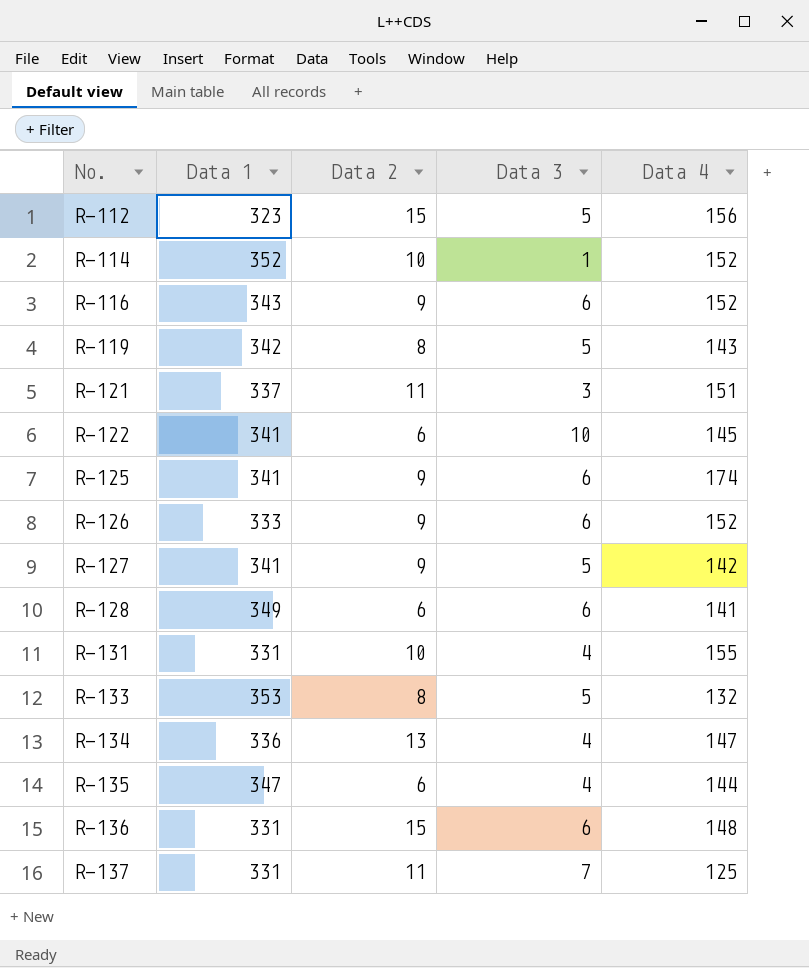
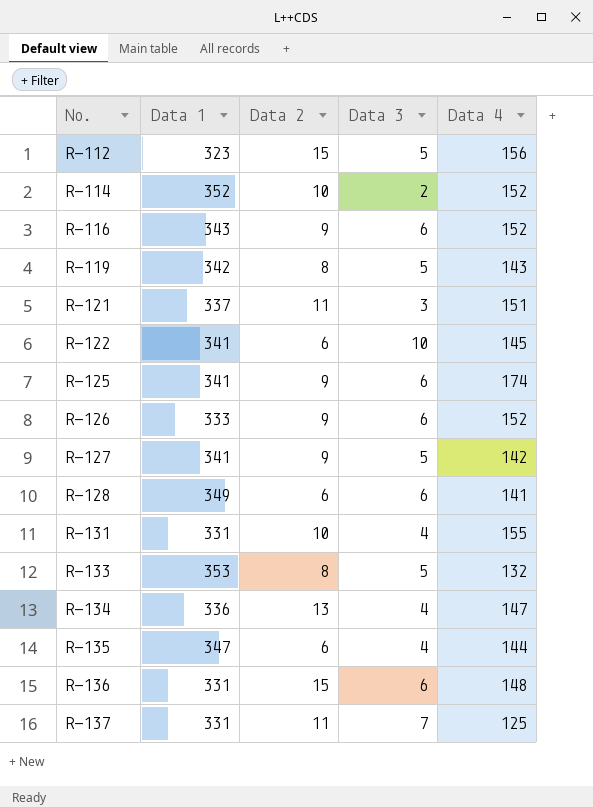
R-114 | Data 3: 1 -> 2

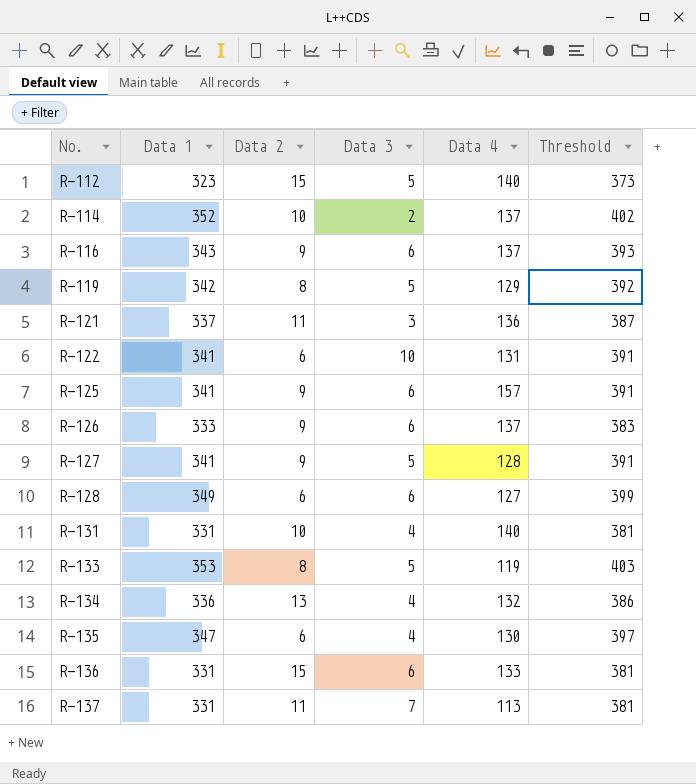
column Threshold | formula: none -> [Data 1] + 50
R-112 | Data 4: 156 -> 140
R-114 | Data 4: 152 -> 137
R-116 | Data 4: 152 -> 137
R-119 | Data 4: 143 -> 129
R-121 | Data 4: 151 -> 136
R-122 | Data 4: 145 -> 131
R-125 | Data 4: 174 -> 157
R-126 | Data 4: 152 -> 137
R-127 | Data 4: 142 -> 128
R-128 | Data 4: 141 -> 127
R-131 | Data 4: 155 -> 140
R-133 | Data 4: 132 -> 119
R-134 | Data 4: 147 -> 132
R-135 | Data 4: 144 -> 130
R-136 | Data 4: 148 -> 133
R-137 | Data 4: 125 -> 113

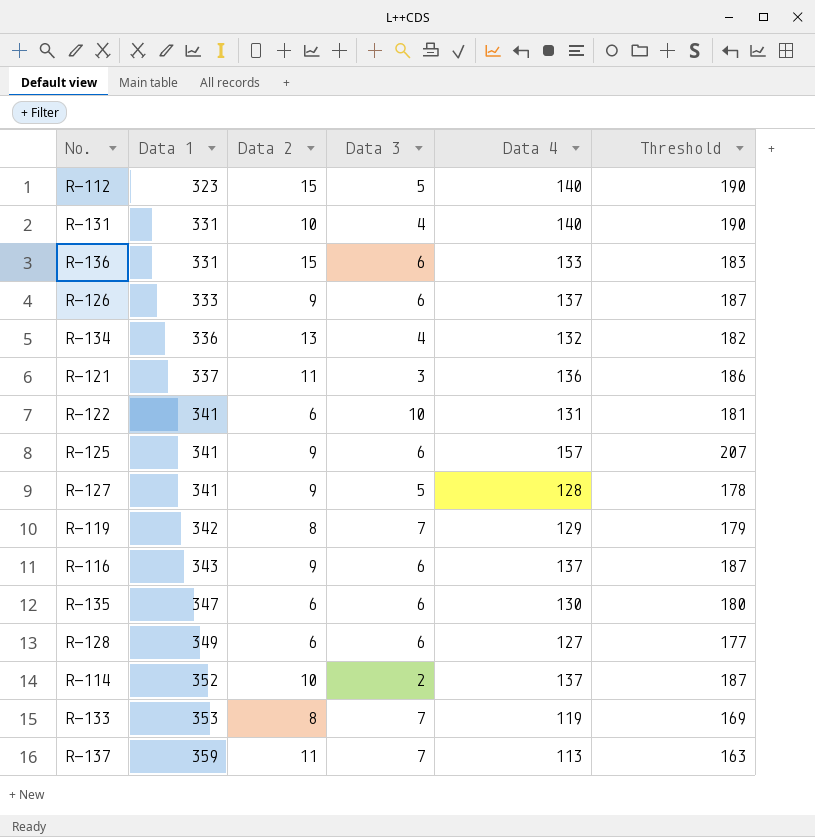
row order: No. ascending -> Data 1 ascending
column Threshold | formula: [Data 1] + 50 -> [Data 4] + 50
R-119 | Data 3: 5 -> 7
R-135 | Data 3: 4 -> 6
R-133 | Data 3: 5 -> 7
R-137 | Data 1: 331 -> 359

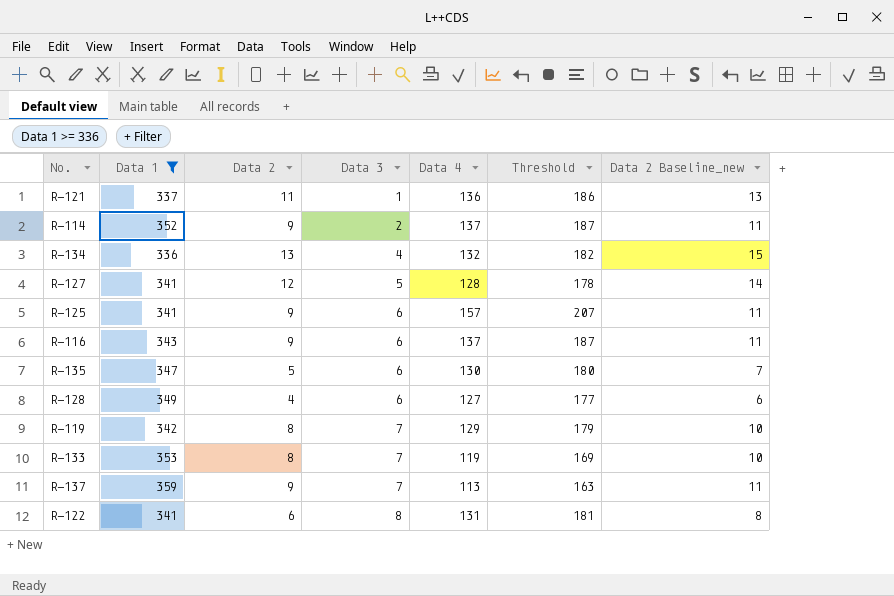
filter: none -> Data 1 >= 336
row order: Data 1 ascending -> Data 3 ascending
column Data 2 Baseline_new | formula: none -> [Data 2] + 2
R-121 | Data 3: 3 -> 1
R-114 | Data 2: 10 -> 9
R-127 | Data 2: 9 -> 12
R-135 | Data 2: 6 -> 5
R-128 | Data 2: 6 -> 4
R-137 | Data 2: 11 -> 9
R-122 | Data 3: 10 -> 8

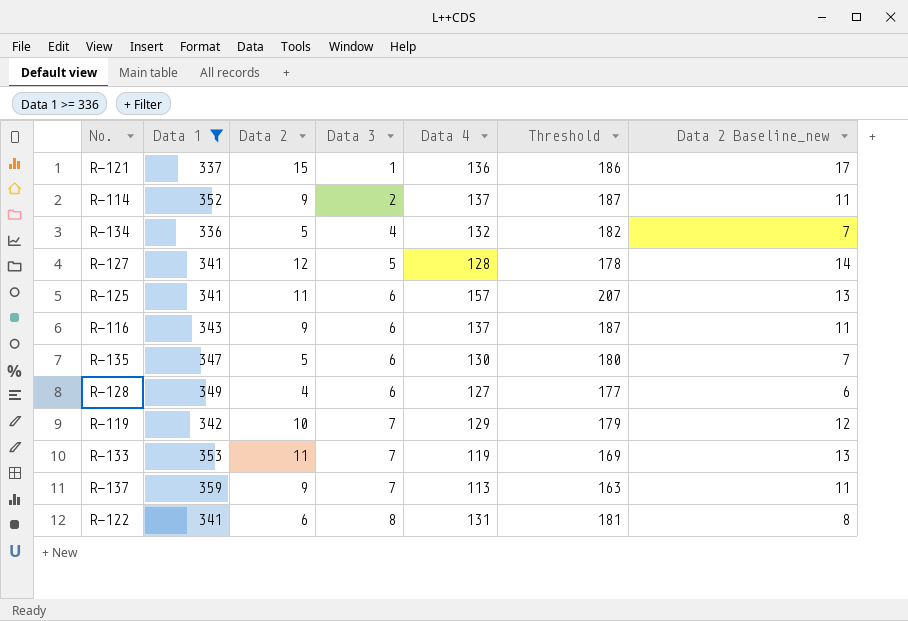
R-121 | Data 2: 11 -> 15
R-121 | Data 2 Baseline_new: 13 -> 17
R-134 | Data 2: 13 -> 5
R-134 | Data 2 Baseline_new: 15 -> 7
R-125 | Data 2: 9 -> 11
R-125 | Data 2 Baseline_new: 11 -> 13
R-119 | Data 2: 8 -> 10
R-119 | Data 2 Baseline_new: 10 -> 12
R-133 | Data 2: 8 -> 11
R-133 | Data 2 Baseline_new: 10 -> 13

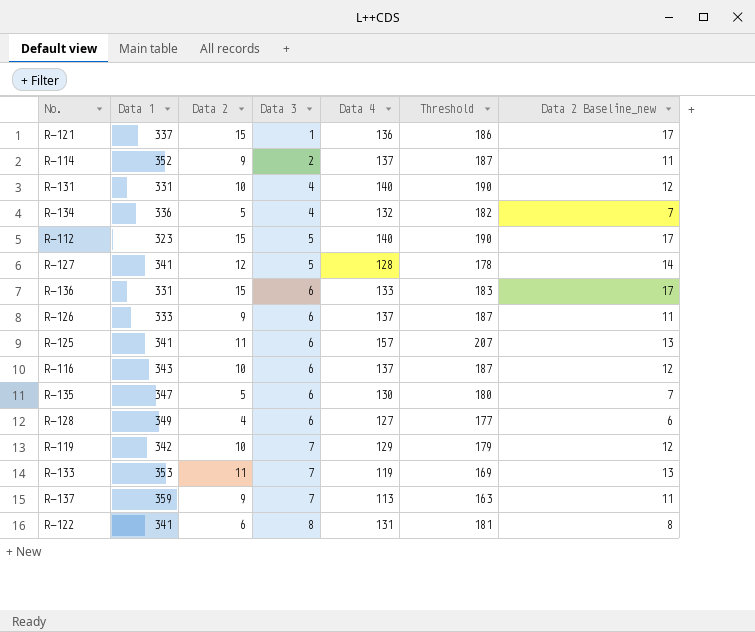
filter: Data 1 >= 336 -> none
R-116 | Data 2: 9 -> 10
R-116 | Data 2 Baseline_new: 11 -> 12

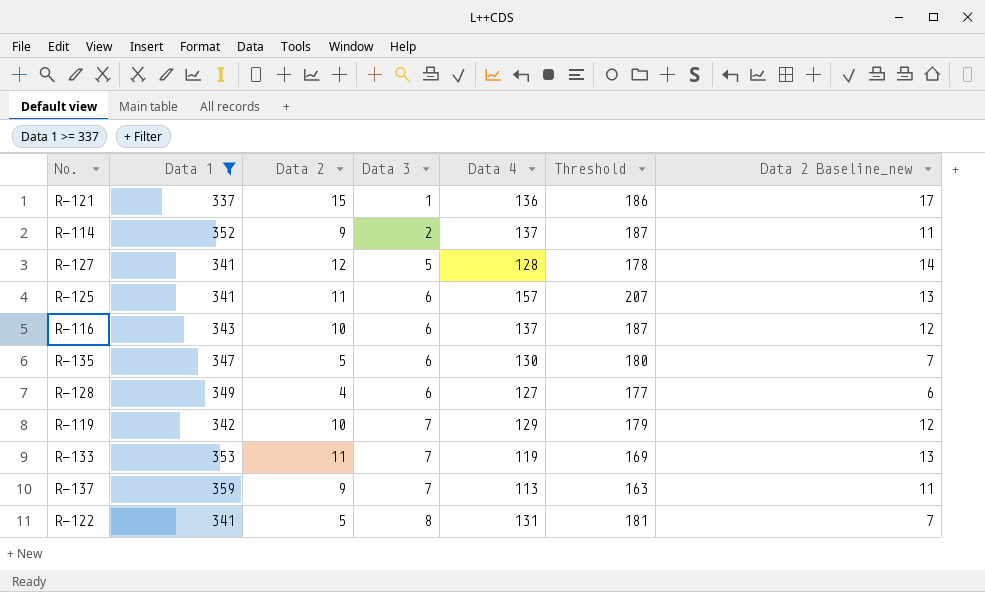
filter: none -> Data 1 >= 337
R-122 | Data 2: 6 -> 5
R-122 | Data 2 Baseline_new: 8 -> 7

